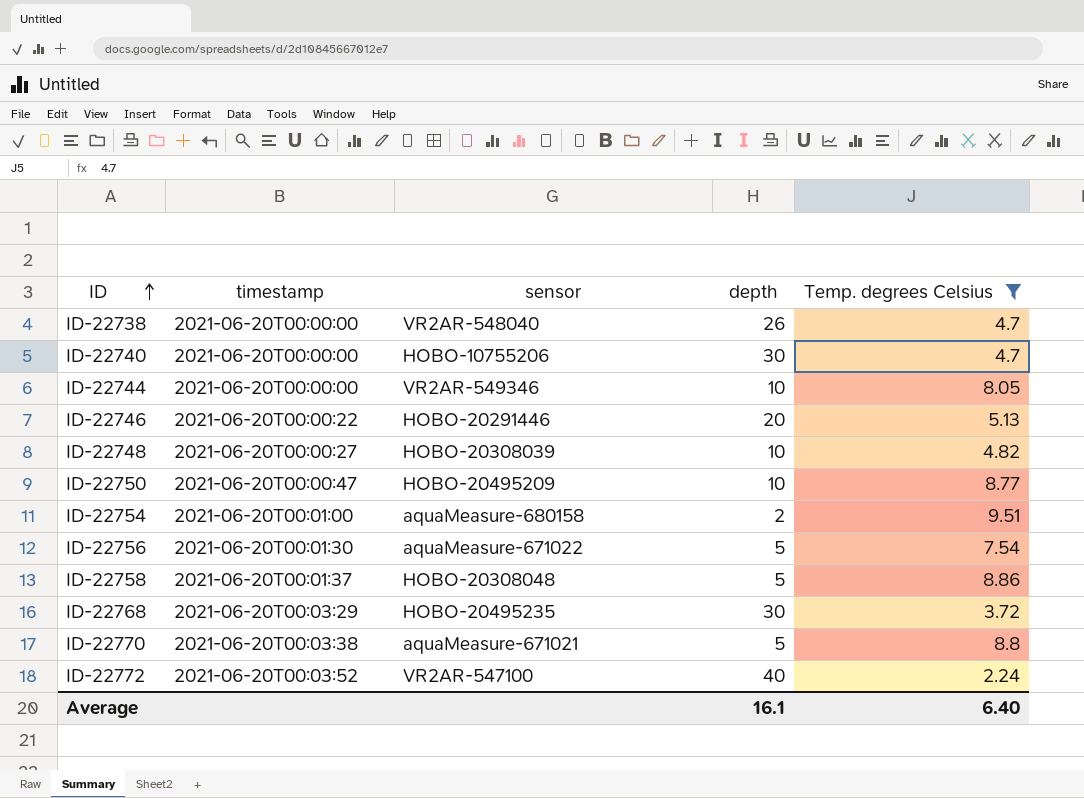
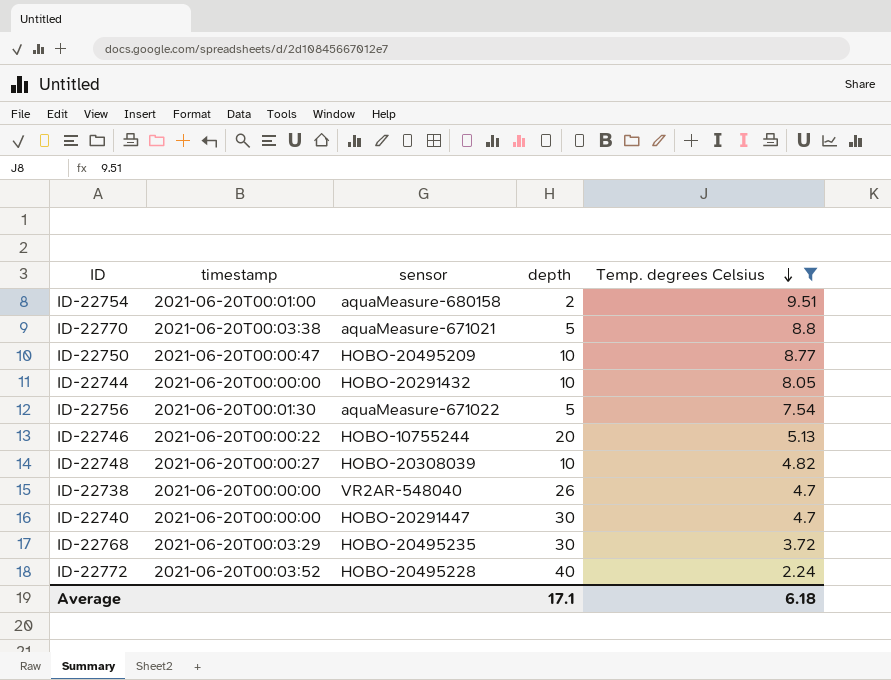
row order: ID ascending -> Temp. degrees Celsius descending
row ID-22758: 2021-06-20T00:01:37 | HOBO-20308048 | 5 | 8.86 -> none
ID-22744 | sensor: VR2AR-549346 -> HOBO-20291432
ID-22746 | sensor: HOBO-20291446 -> HOBO-10755244
ID-22740 | sensor: HOBO-10755206 -> HOBO-20291447
ID-22772 | sensor: VR2AR-547100 -> HOBO-20495228
Average | depth: 16.1 -> 17.1
Average | Temp. degrees Celsius: 6.40 -> 6.18

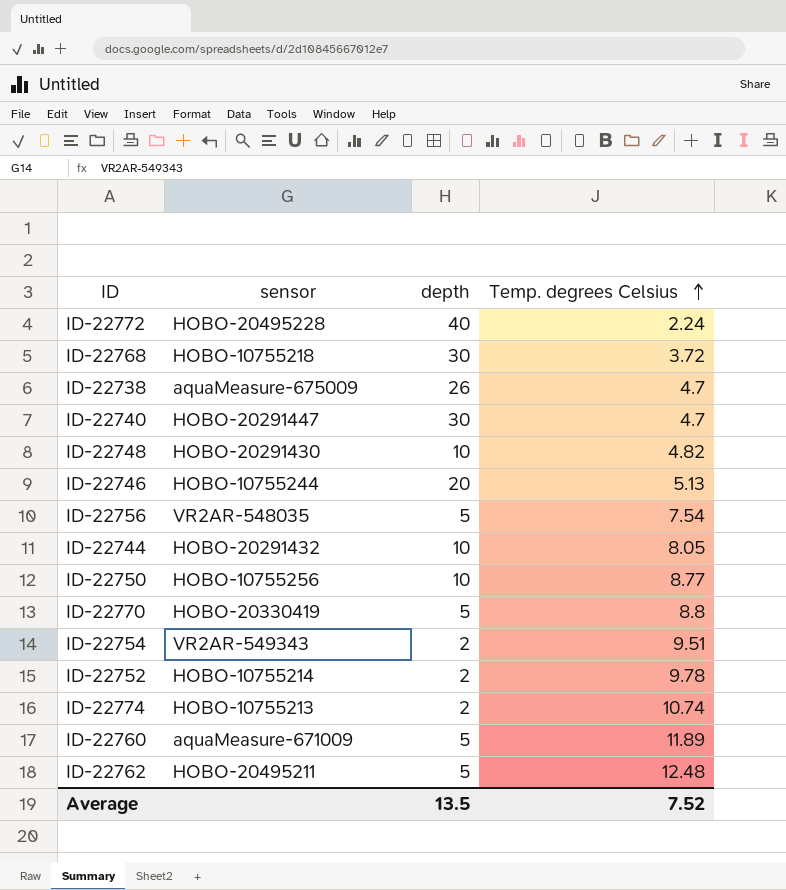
filter: Temp. degrees Celsius <= 9.51 -> none
row order: Temp. degrees Celsius descending -> Temp. degrees Celsius ascending
column timestamp | position: 2 -> none
ID-22768 | sensor: HOBO-20495235 -> HOBO-10755218
ID-22738 | sensor: VR2AR-548040 -> aquaMeasure-675009
ID-22748 | sensor: HOBO-20308039 -> HOBO-20291430
ID-22756 | sensor: aquaMeasure-671022 -> VR2AR-548035
ID-22750 | sensor: HOBO-20495209 -> HOBO-10755256
ID-22770 | sensor: aquaMeasure-671021 -> HOBO-20330419
ID-22754 | sensor: aquaMeasure-680158 -> VR2AR-549343
Average | depth: 17.1 -> 13.5
Average | Temp. degrees Celsius: 6.18 -> 7.52

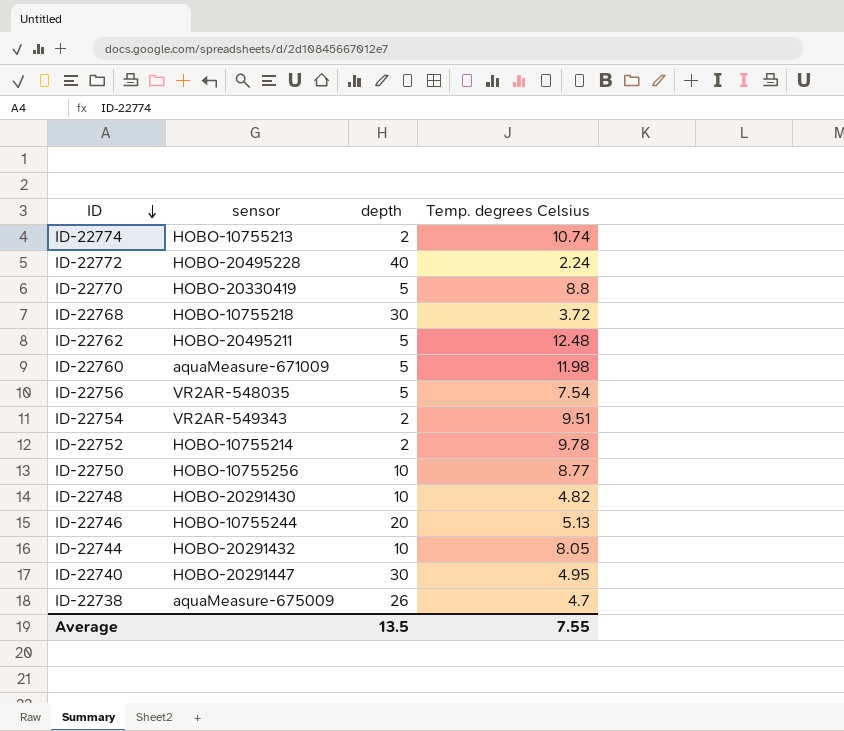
row order: Temp. degrees Celsius ascending -> ID descending
ID-22760 | Temp. degrees Celsius: 11.89 -> 11.98
ID-22740 | Temp. degrees Celsius: 4.7 -> 4.95
Average | Temp. degrees Celsius: 7.52 -> 7.55

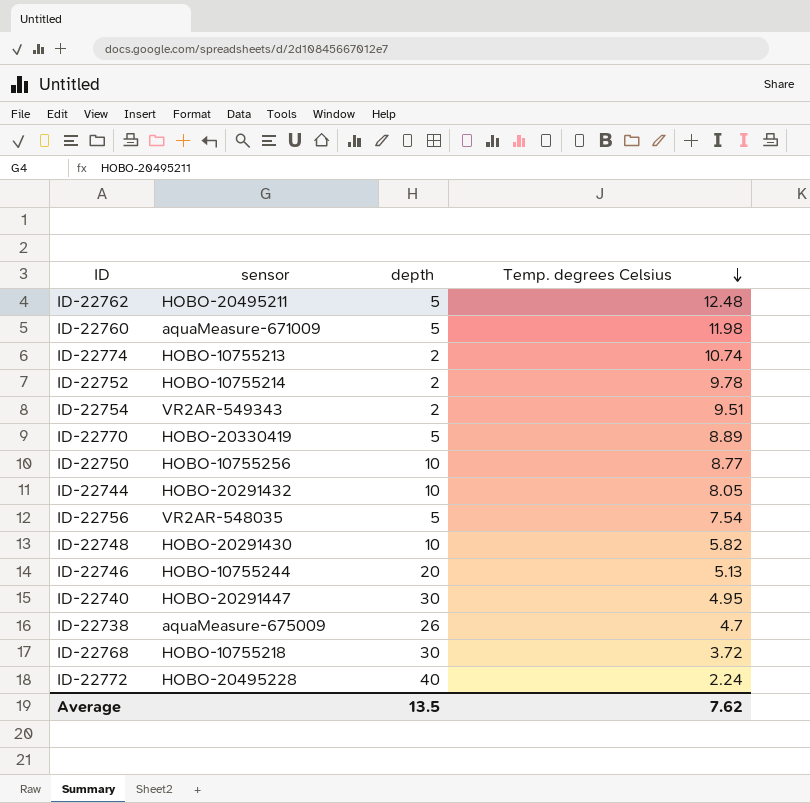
row order: ID descending -> Temp. degrees Celsius descending
ID-22770 | Temp. degrees Celsius: 8.8 -> 8.89
ID-22748 | Temp. degrees Celsius: 4.82 -> 5.82
Average | Temp. degrees Celsius: 7.55 -> 7.62

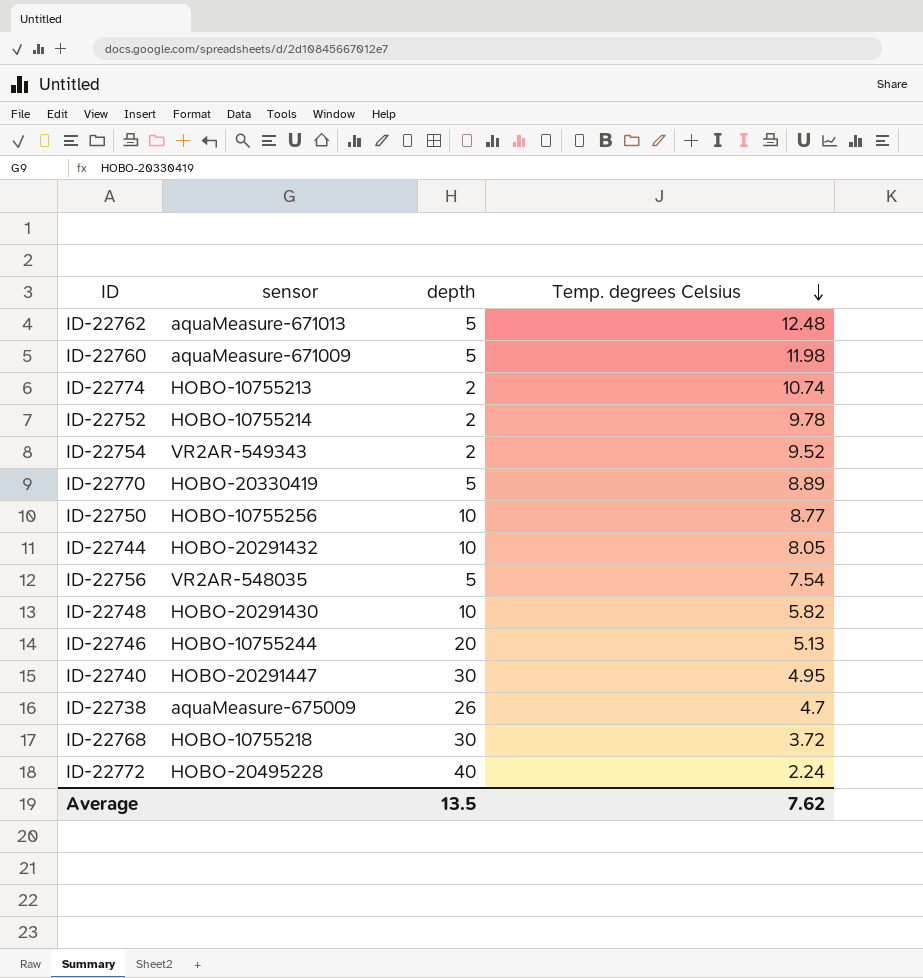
ID-22762 | sensor: HOBO-20495211 -> aquaMeasure-671013
ID-22754 | Temp. degrees Celsius: 9.51 -> 9.52

